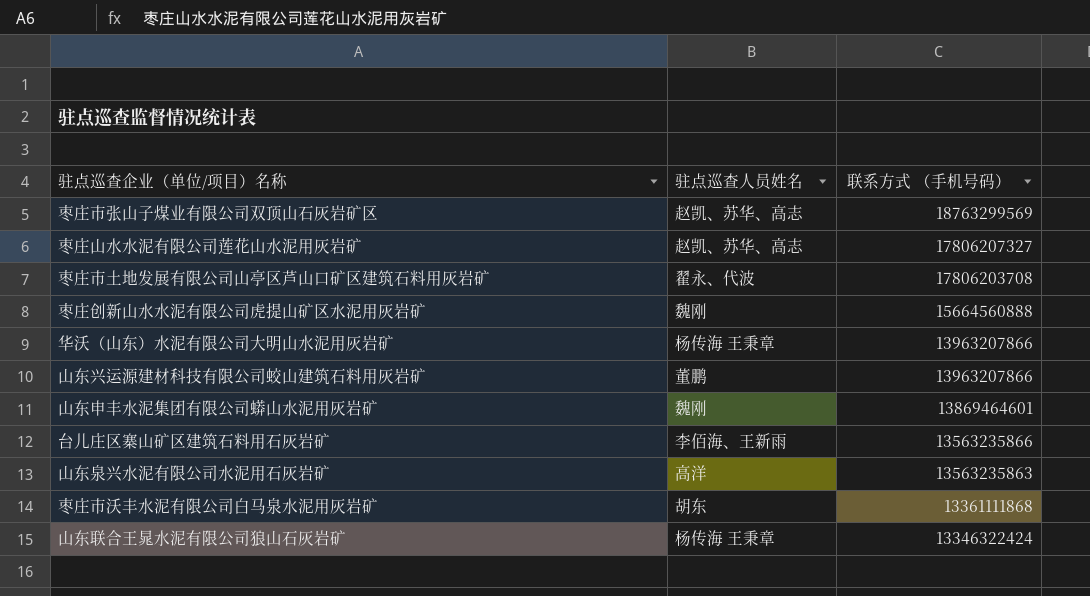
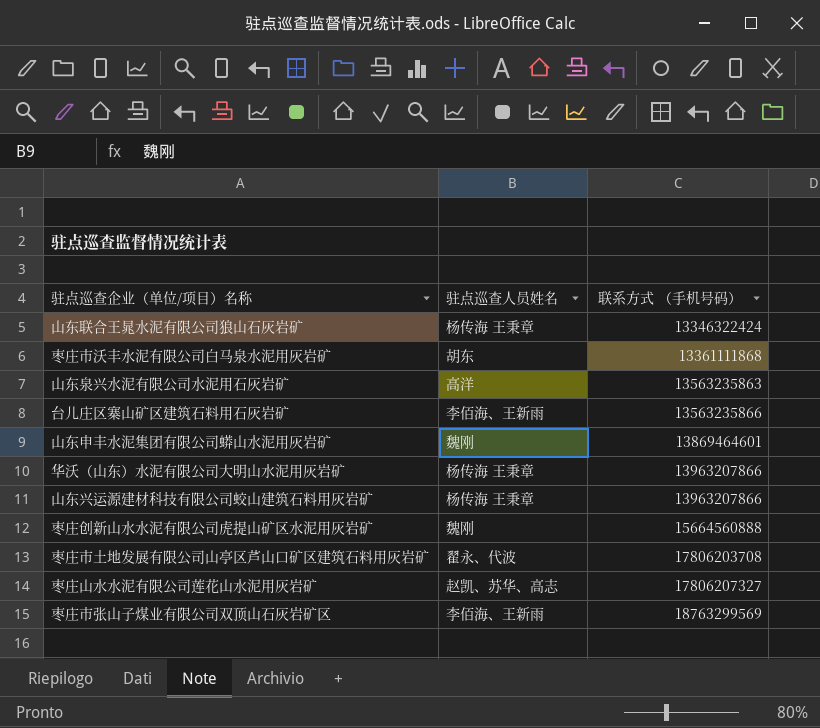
row order: 联系方式 （手机号码） descending -> 联系方式 （手机号码） ascending
山东兴运源建材科技有限公司蛟山建筑石料用灰岩矿 | 驻点巡查人员姓名: 董鹏 -> 杨传海 王秉章
枣庄市张山子煤业有限公司双顶山石灰岩矿区 | 驻点巡查人员姓名: 赵凯、苏华、高志 -> 李佰海、王新雨

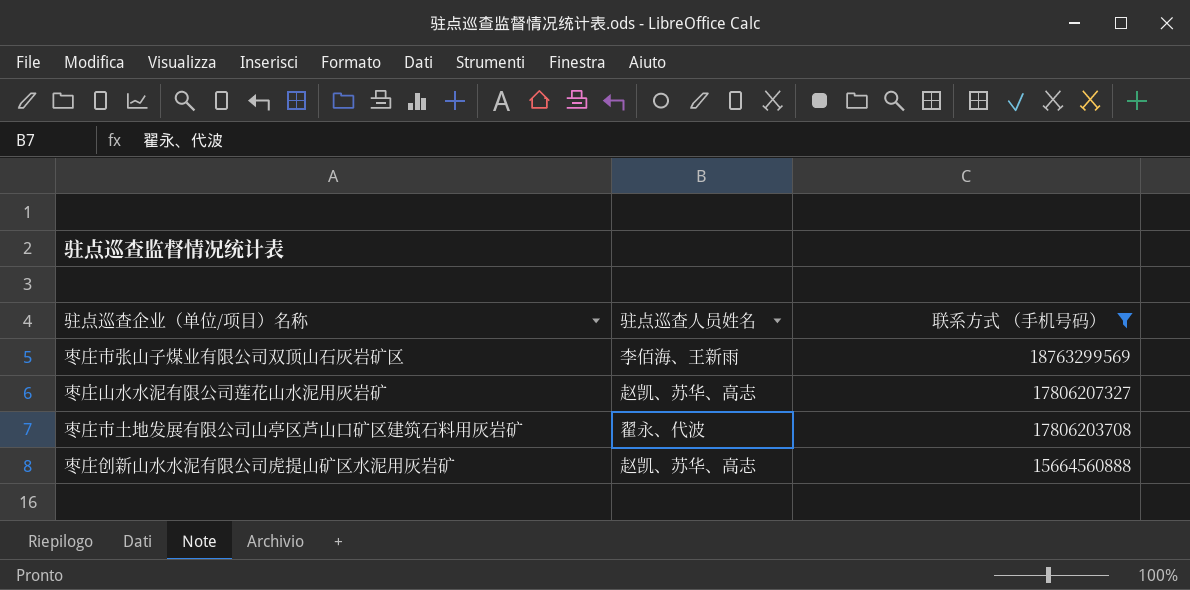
filter: none -> 联系方式 （手机号码） >= 15664560888
row order: 联系方式 （手机号码） ascending -> 联系方式 （手机号码） descending
枣庄创新山水水泥有限公司虎提山矿区水泥用灰岩矿 | 驻点巡查人员姓名: 魏刚 -> 赵凯、苏华、高志

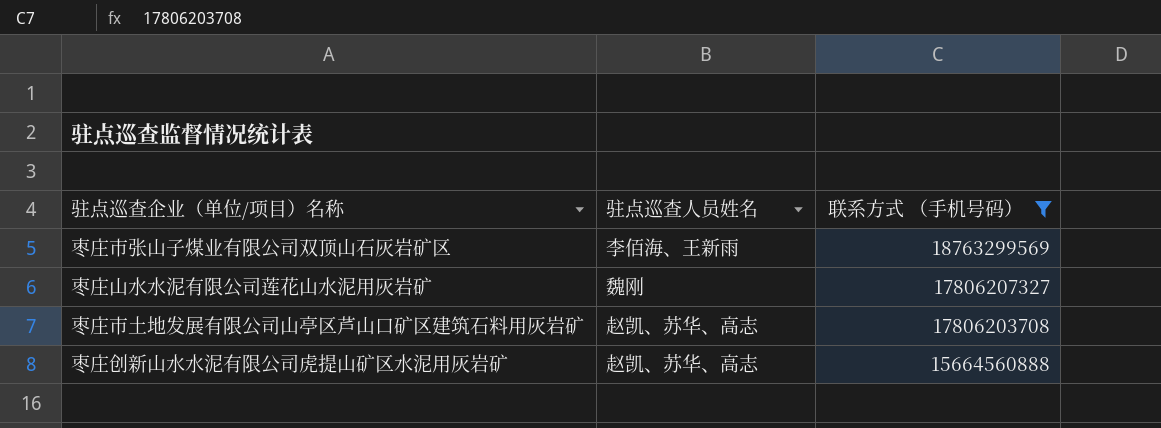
枣庄山水水泥有限公司莲花山水泥用灰岩矿 | 驻点巡查人员姓名: 赵凯、苏华、高志 -> 魏刚
枣庄市土地发展有限公司山亭区芦山口矿区建筑石料用灰岩矿 | 驻点巡查人员姓名: 翟永、代波 -> 赵凯、苏华、高志

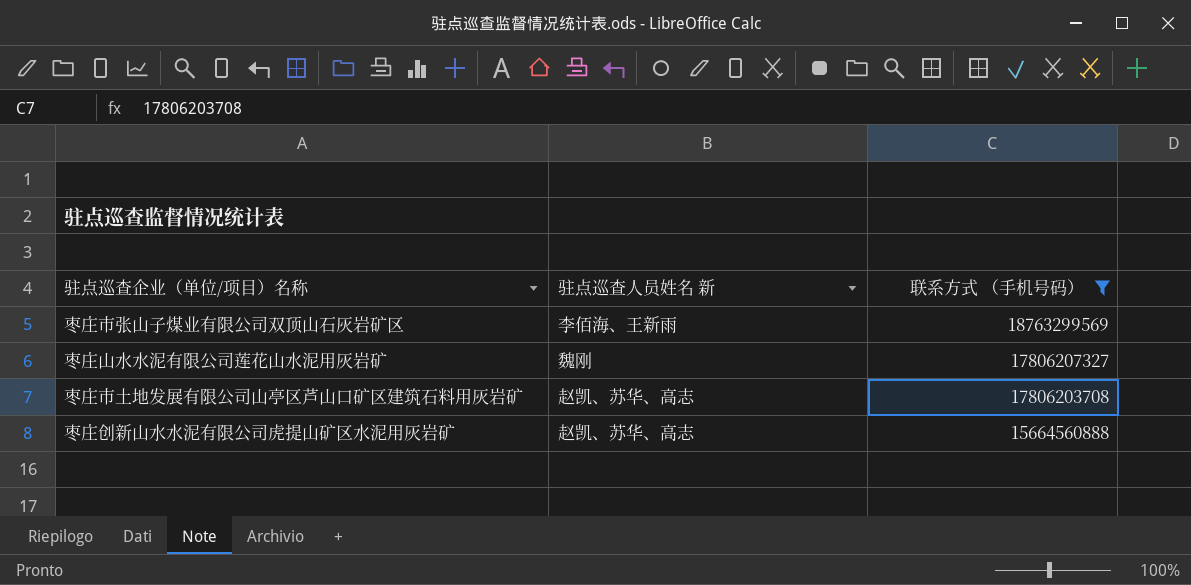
column name: 驻点巡查人员姓名 -> 驻点巡查人员姓名 新

